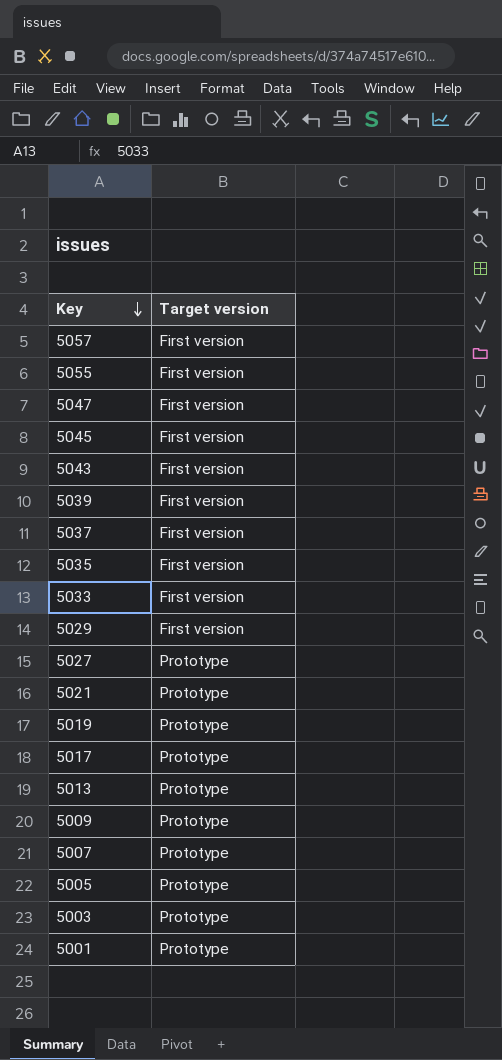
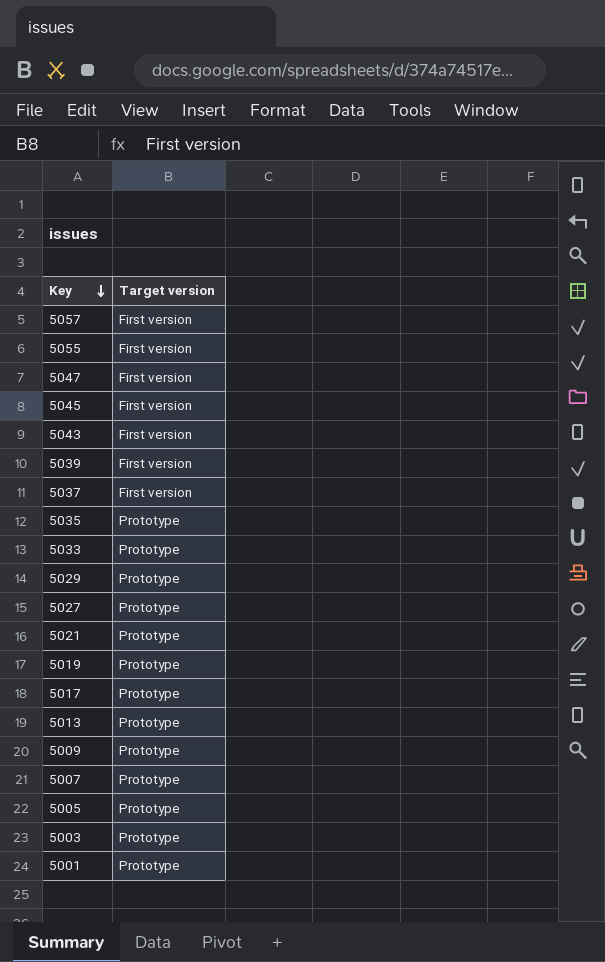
5035 | Target version: First version -> Prototype
5033 | Target version: First version -> Prototype
5029 | Target version: First version -> Prototype

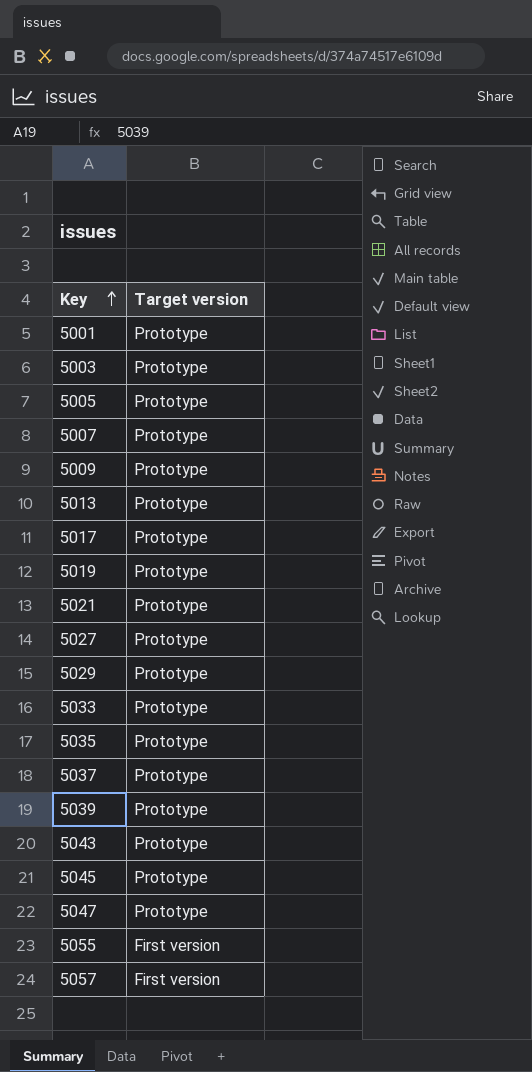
row order: Key descending -> Key ascending
5037 | Target version: First version -> Prototype
5039 | Target version: First version -> Prototype
5043 | Target version: First version -> Prototype
5045 | Target version: First version -> Prototype
5047 | Target version: First version -> Prototype

